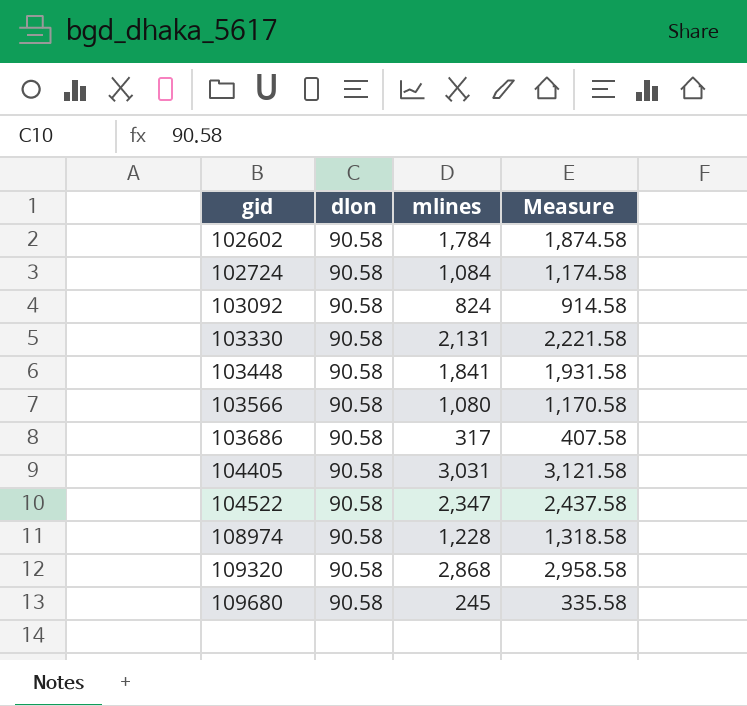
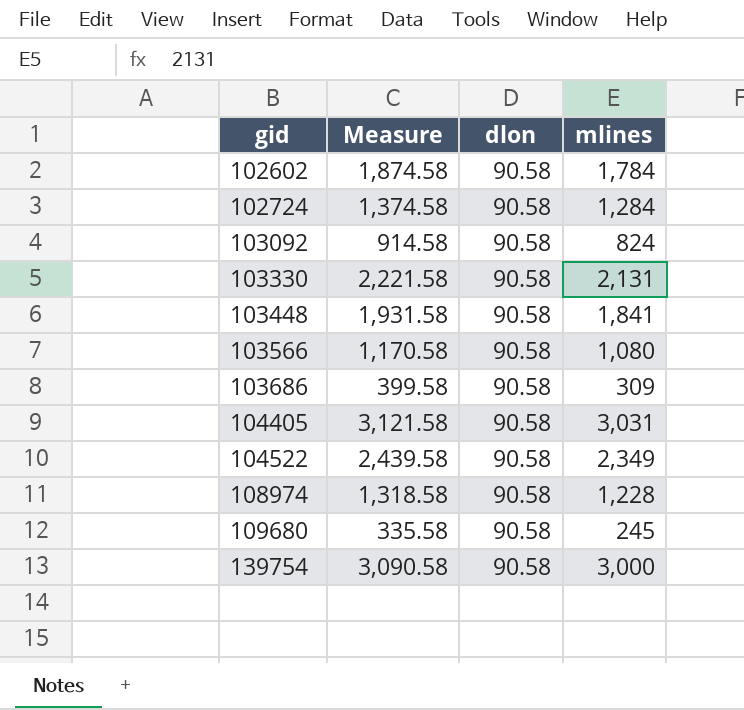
column Measure | position: 4 -> 2
row 109320: 90.58 | 2,868 | 2,958.58 -> none
102724 | Measure: 1,174.58 -> 1,374.58
102724 | mlines: 1,084 -> 1,284
103686 | Measure: 407.58 -> 399.58
103686 | mlines: 317 -> 309
104522 | Measure: 2,437.58 -> 2,439.58
104522 | mlines: 2,347 -> 2,349
row 139754: none -> 3,090.58 | 90.58 | 3,000

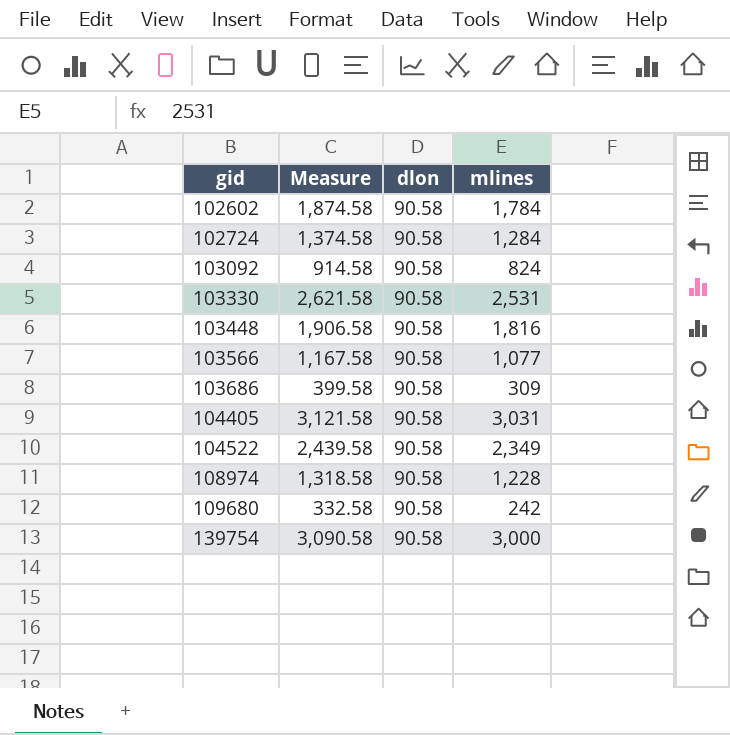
103330 | Measure: 2,221.58 -> 2,621.58
103330 | mlines: 2,131 -> 2,531
103448 | Measure: 1,931.58 -> 1,906.58
103448 | mlines: 1,841 -> 1,816
103566 | Measure: 1,170.58 -> 1,167.58
103566 | mlines: 1,080 -> 1,077
109680 | Measure: 335.58 -> 332.58
109680 | mlines: 245 -> 242

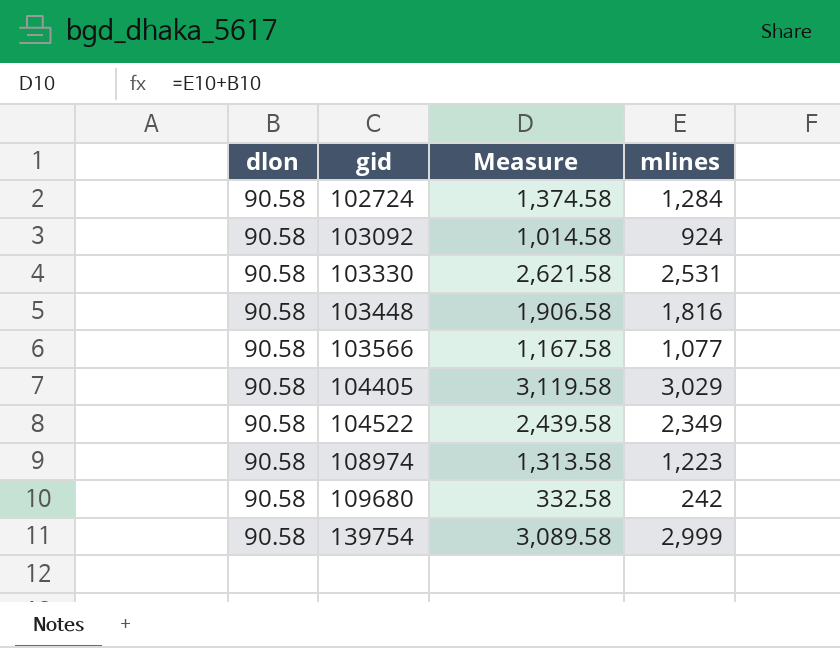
column dlon | position: 3 -> 1
row 102602: 1,874.58 | 90.58 | 1,784 -> none
row 103686: 399.58 | 90.58 | 309 -> none
103092 | Measure: 914.58 -> 1,014.58
103092 | mlines: 824 -> 924
104405 | Measure: 3,121.58 -> 3,119.58
104405 | mlines: 3,031 -> 3,029
108974 | Measure: 1,318.58 -> 1,313.58
108974 | mlines: 1,228 -> 1,223
139754 | Measure: 3,090.58 -> 3,089.58
139754 | mlines: 3,000 -> 2,999

